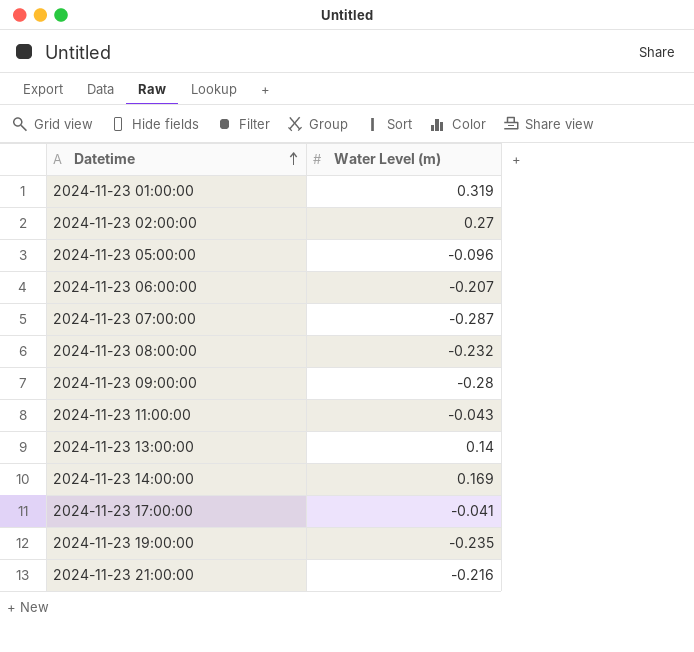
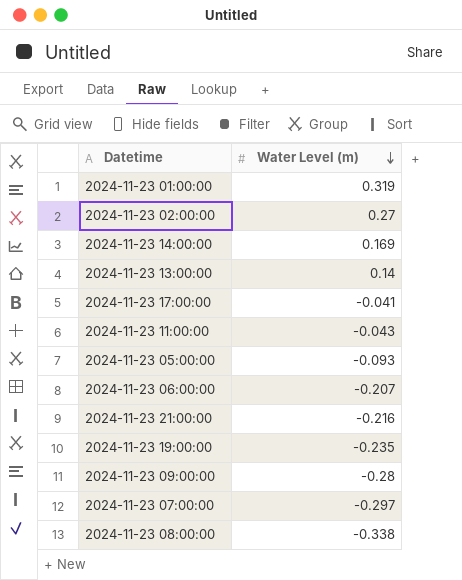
row order: Datetime ascending -> Water Level (m) descending
2024-11-23 05:00:00 | Water Level (m): -0.096 -> -0.093
2024-11-23 07:00:00 | Water Level (m): -0.287 -> -0.297
2024-11-23 08:00:00 | Water Level (m): -0.232 -> -0.338

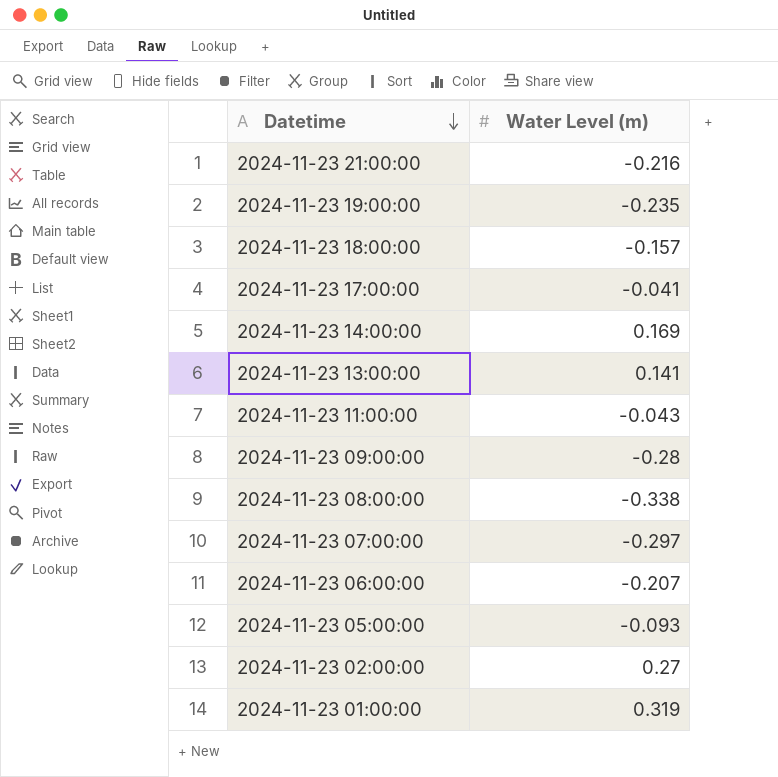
row order: Water Level (m) descending -> Datetime descending
row 2024-11-23 18:00:00: none -> -0.157
2024-11-23 13:00:00 | Water Level (m): 0.14 -> 0.141

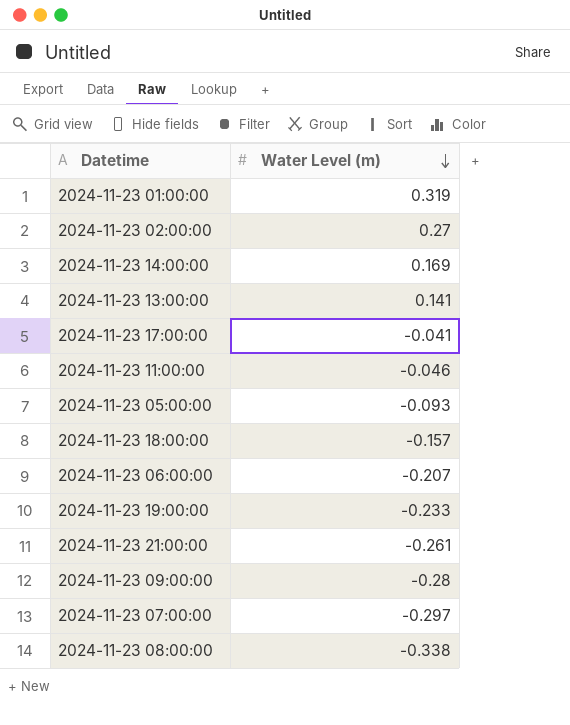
row order: Datetime descending -> Water Level (m) descending
2024-11-23 11:00:00 | Water Level (m): -0.043 -> -0.046
2024-11-23 19:00:00 | Water Level (m): -0.235 -> -0.233
2024-11-23 21:00:00 | Water Level (m): -0.216 -> -0.261

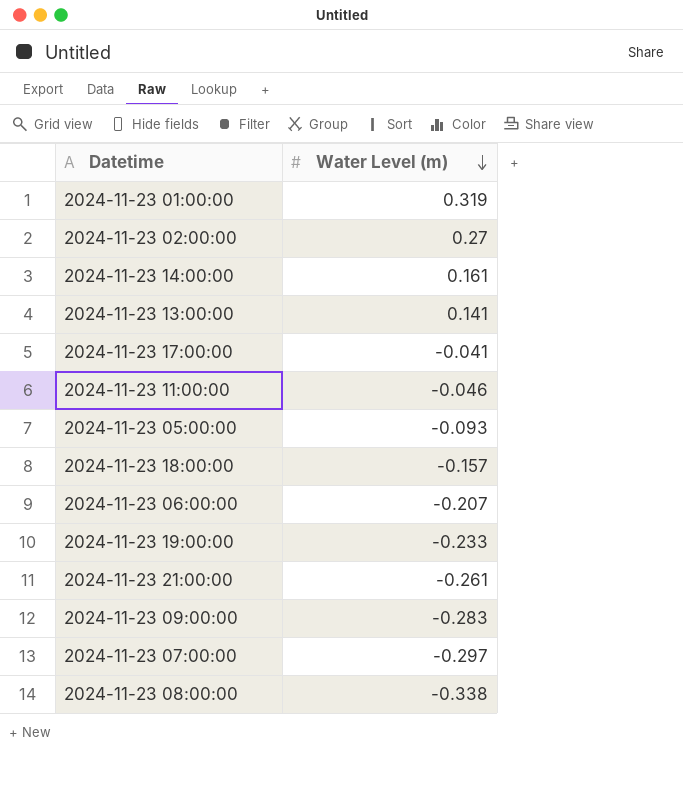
2024-11-23 14:00:00 | Water Level (m): 0.169 -> 0.161
2024-11-23 09:00:00 | Water Level (m): -0.28 -> -0.283

